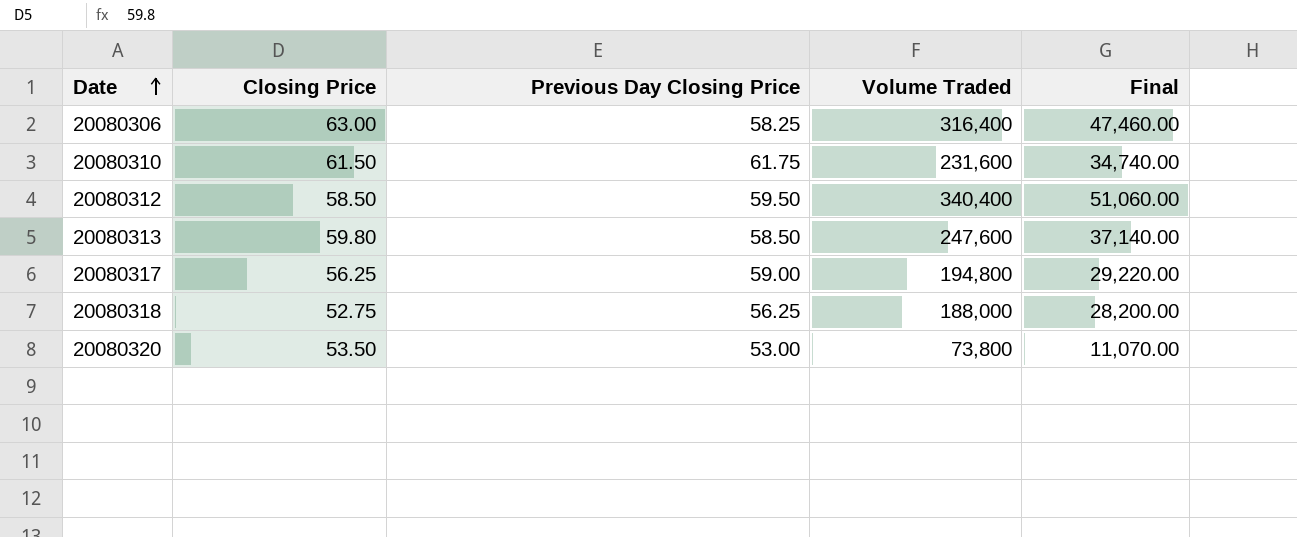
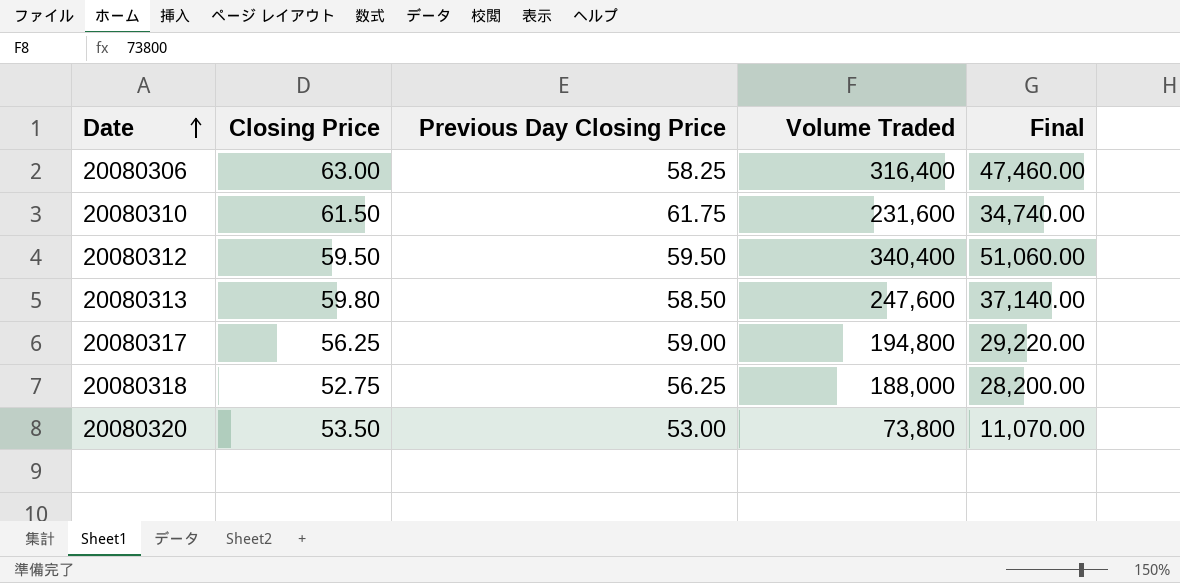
20080312 | Closing Price: 58.50 -> 59.50

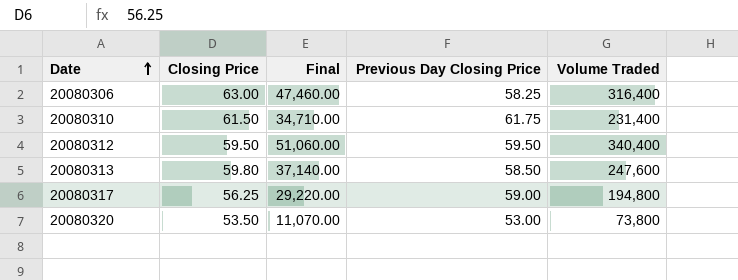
column Final | position: 5 -> 3
row 20080318: 52.75 | 56.25 | 188,000 | 28,200.00 -> none
20080310 | Final: 34,740.00 -> 34,710.00
20080310 | Volume Traded: 231,600 -> 231,400

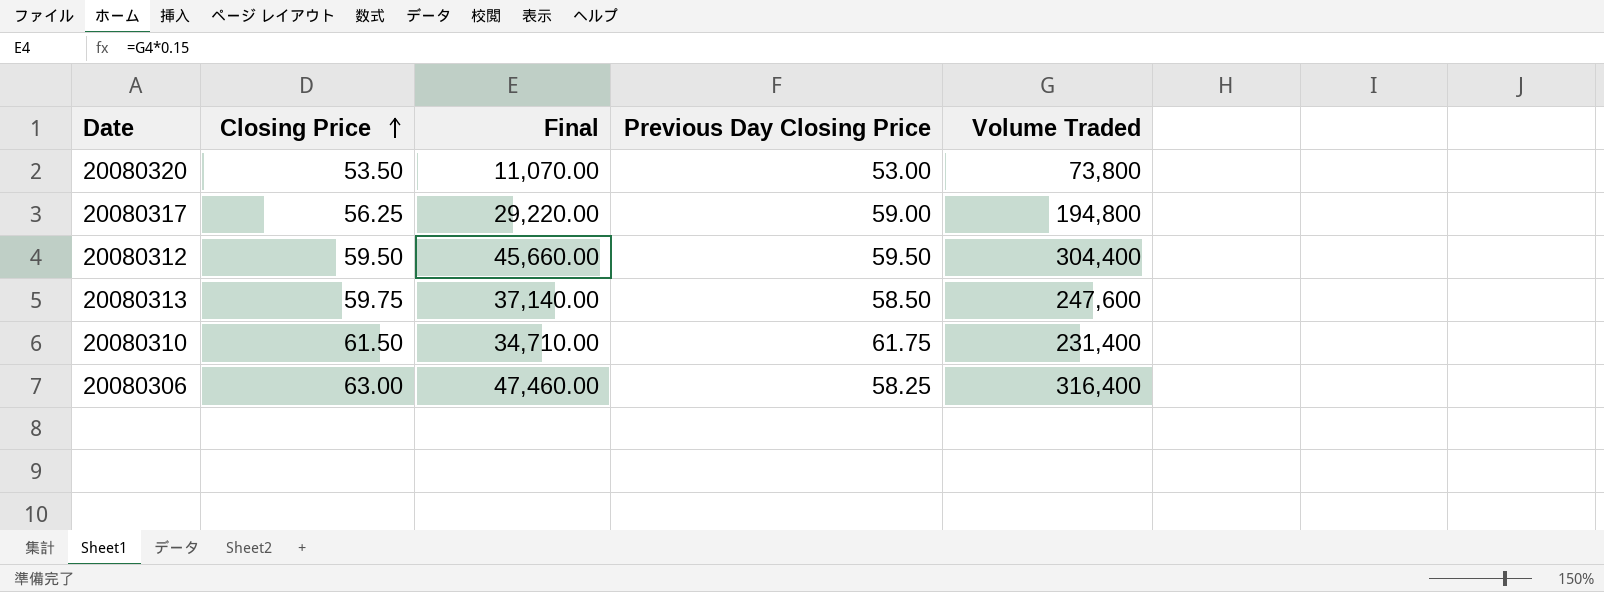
row order: Date ascending -> Closing Price ascending
20080312 | Final: 51,060.00 -> 45,660.00
20080312 | Volume Traded: 340,400 -> 304,400
20080313 | Closing Price: 59.80 -> 59.75

